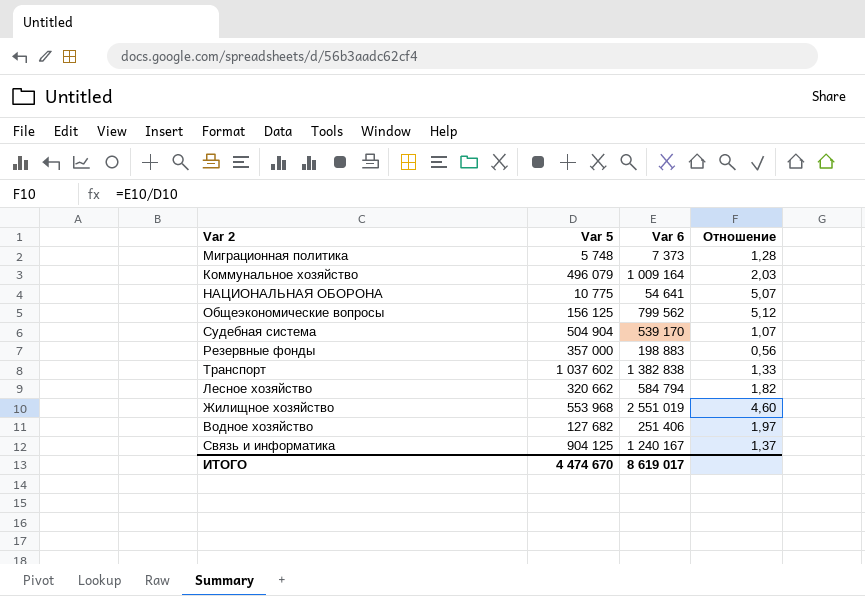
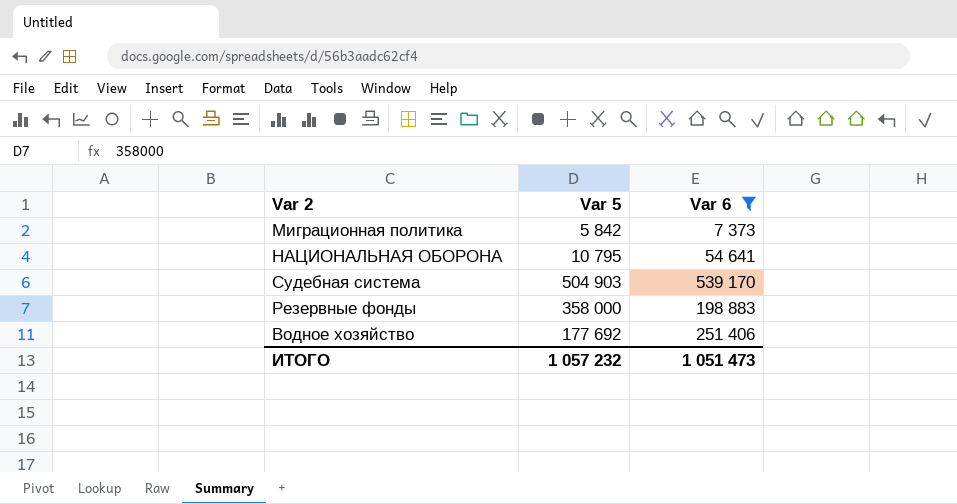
filter: none -> Var 6 <= 539 170
column Отношение | formula: [Var 6] / [Var 5] -> none
Миграционная политика | Var 5: 5 748 -> 5 842
НАЦИОНАЛЬНАЯ ОБОРОНА | Var 5: 10 775 -> 10 795
Судебная система | Var 5: 504 904 -> 504 903
Резервные фонды | Var 5: 357 000 -> 358 000
Водное хозяйство | Var 5: 127 682 -> 177 692
ИТОГО | Var 5: 4 474 670 -> 1 057 232
ИТОГО | Var 6: 8 619 017 -> 1 051 473

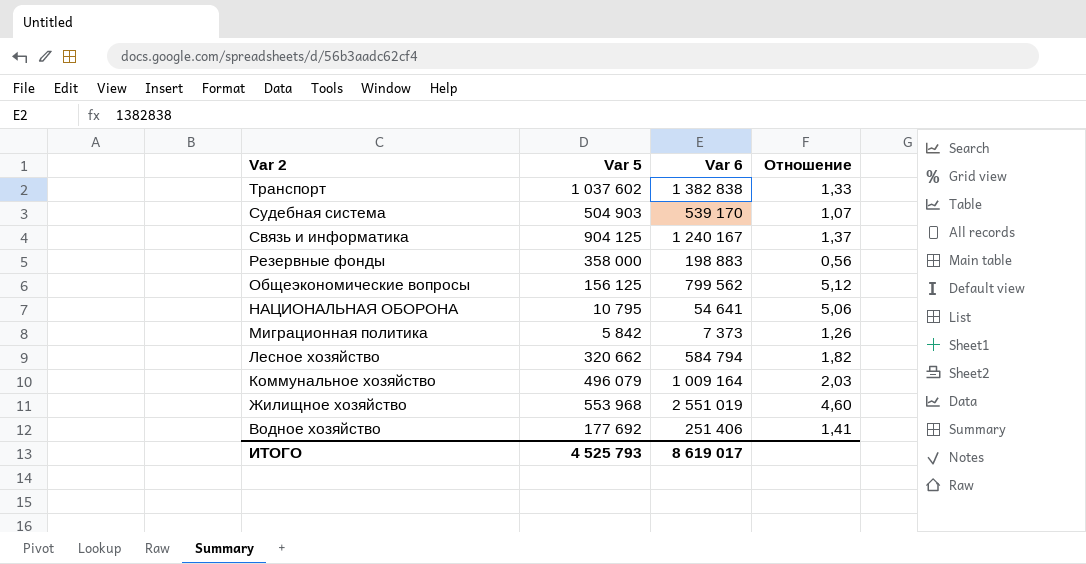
filter: Var 6 <= 539 170 -> none
row order: none -> Var 2 descending
column Отношение | formula: none -> [Var 6] / [Var 5]
ИТОГО | Var 5: 1 057 232 -> 4 525 793
ИТОГО | Var 6: 1 051 473 -> 8 619 017

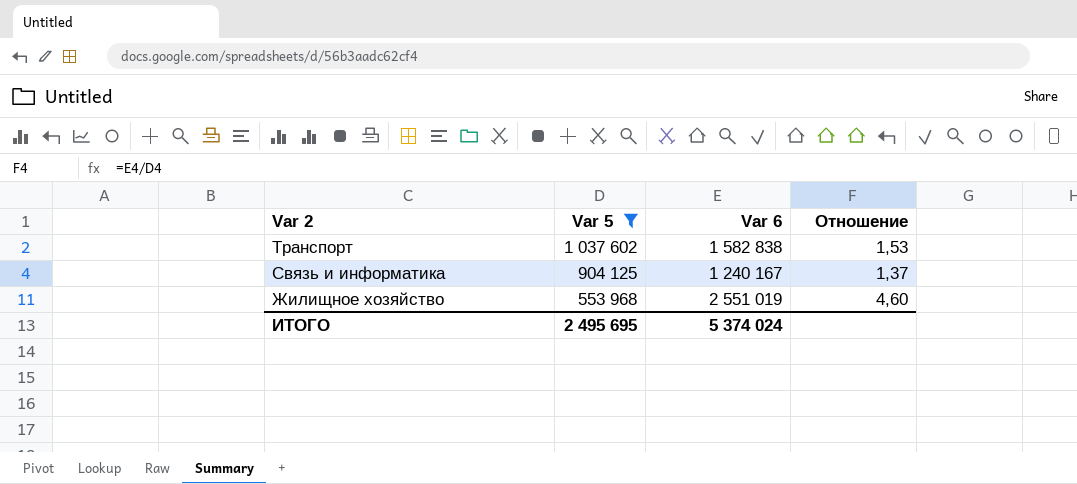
filter: none -> Var 5 >= 553 968
Транспорт | Var 6: 1 382 838 -> 1 582 838
Транспорт | Отношение: 1,33 -> 1,53
ИТОГО | Var 5: 4 525 793 -> 2 495 695
ИТОГО | Var 6: 8 619 017 -> 5 374 024

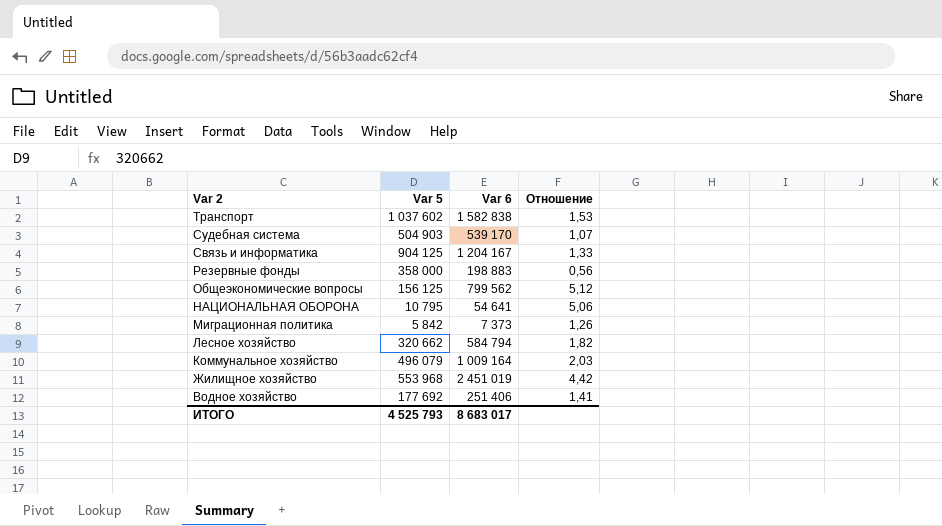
filter: Var 5 >= 553 968 -> none
Связь и информатика | Var 6: 1 240 167 -> 1 204 167
Связь и информатика | Отношение: 1,37 -> 1,33
Жилищное хозяйство | Var 6: 2 551 019 -> 2 451 019
Жилищное хозяйство | Отношение: 4,60 -> 4,42
ИТОГО | Var 5: 2 495 695 -> 4 525 793
ИТОГО | Var 6: 5 374 024 -> 8 683 017

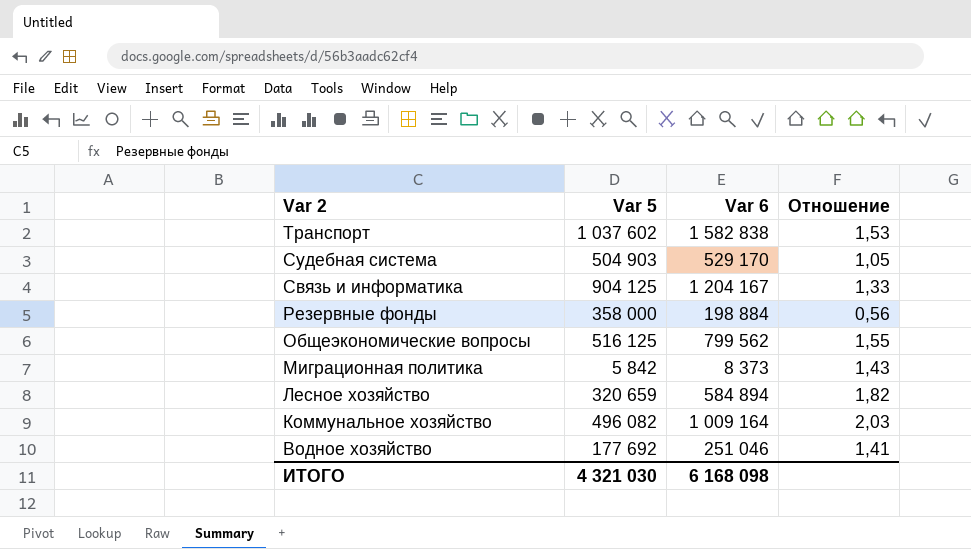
row НАЦИОНАЛЬНАЯ ОБОРОНА: 10 795 | 54 641 | 5,06 -> none
row Жилищное хозяйство: 553 968 | 2 451 019 | 4,42 -> none
Судебная система | Var 6: 539 170 -> 529 170
Судебная система | Отношение: 1,07 -> 1,05
Резервные фонды | Var 6: 198 883 -> 198 884
Общеэкономические вопросы | Var 5: 156 125 -> 516 125
Общеэкономические вопросы | Отношение: 5,12 -> 1,55
Миграционная политика | Var 6: 7 373 -> 8 373
Миграционная политика | Отношение: 1,26 -> 1,43
Лесное хозяйство | Var 5: 320 662 -> 320 659
Лесное хозяйство | Var 6: 584 794 -> 584 894
Коммунальное хозяйство | Var 5: 496 079 -> 496 082
Водное хозяйство | Var 6: 251 406 -> 251 046
ИТОГО | Var 5: 4 525 793 -> 4 321 030
ИТОГО | Var 6: 8 683 017 -> 6 168 098

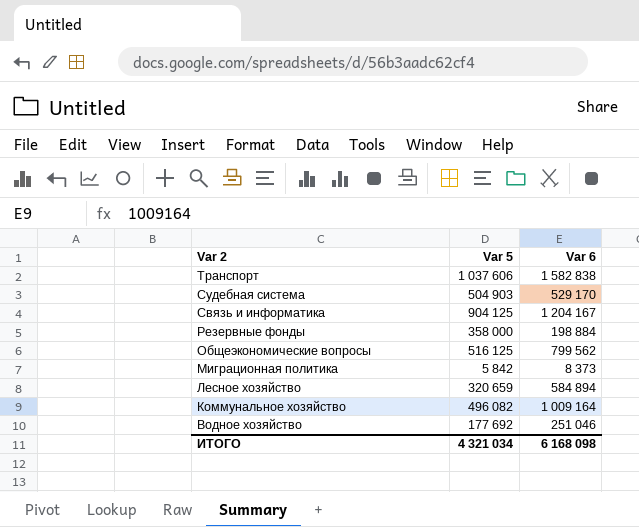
column Отношение | formula: [Var 6] / [Var 5] -> none
Транспорт | Var 5: 1 037 602 -> 1 037 606
ИТОГО | Var 5: 4 321 030 -> 4 321 034

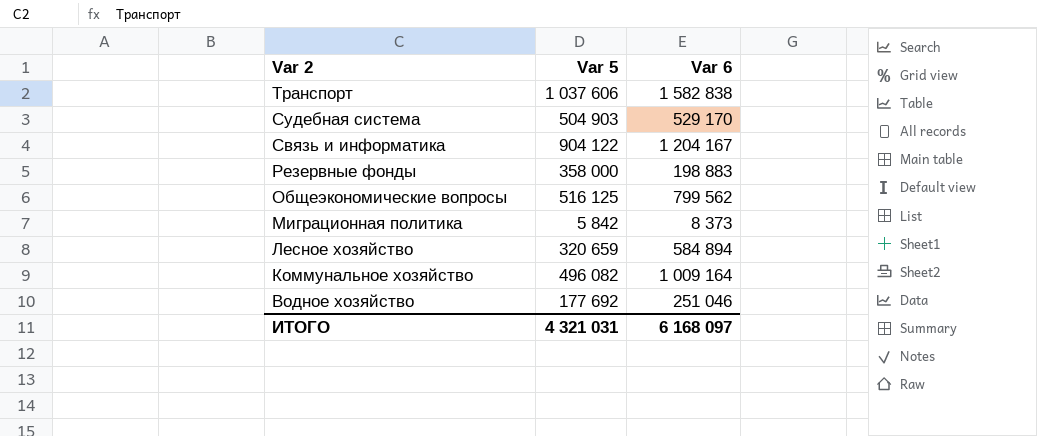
Связь и информатика | Var 5: 904 125 -> 904 122
Резервные фонды | Var 6: 198 884 -> 198 883
ИТОГО | Var 5: 4 321 034 -> 4 321 031
ИТОГО | Var 6: 6 168 098 -> 6 168 097

